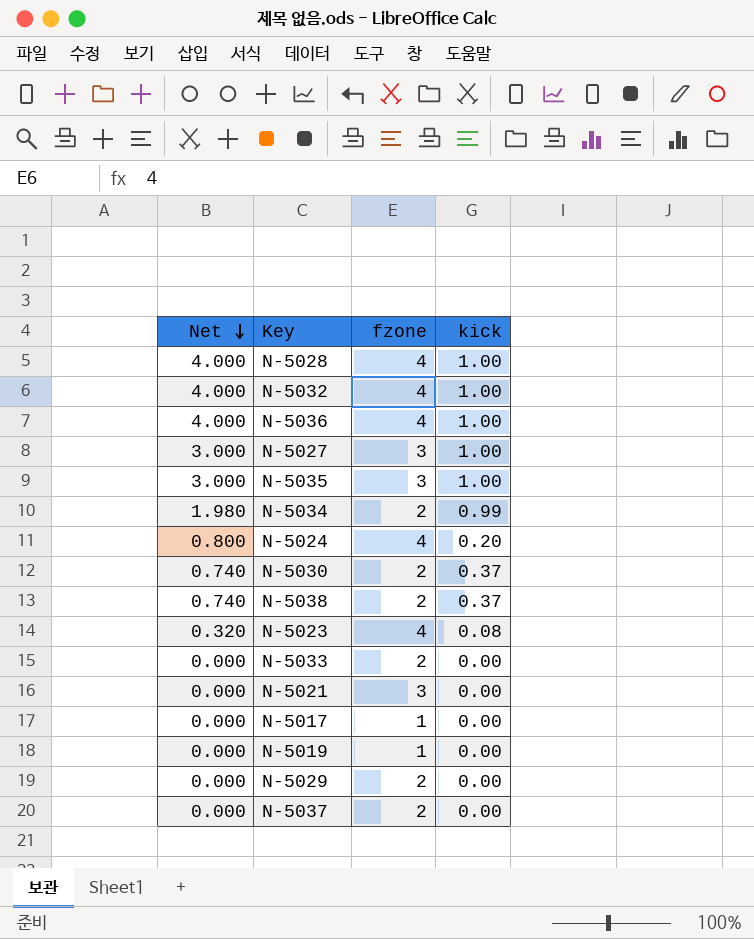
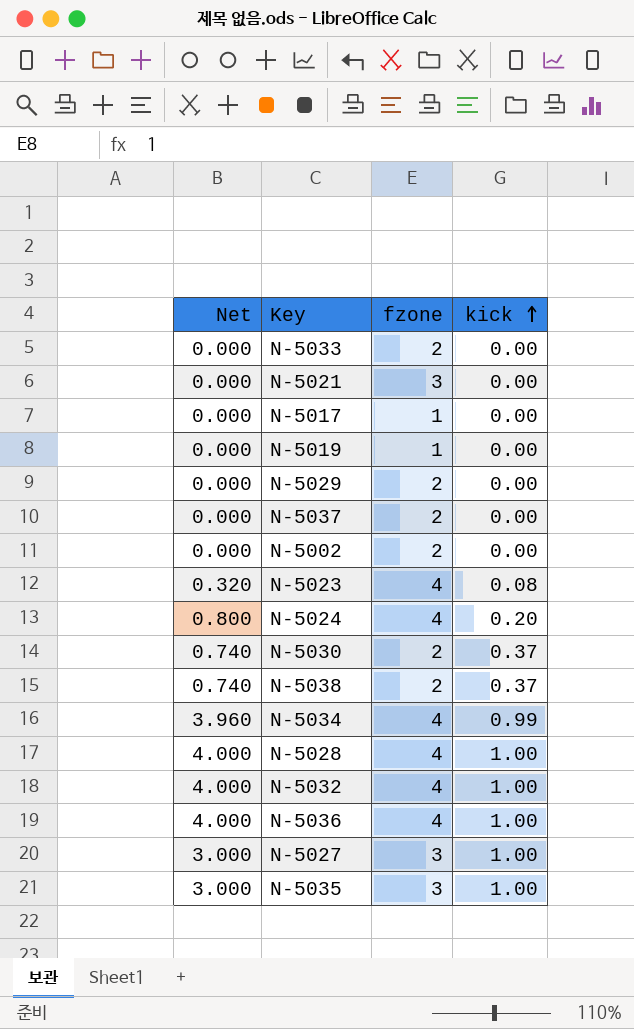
row order: Net descending -> kick ascending
row N-5002: none -> 0.000 | 2 | 0.00
N-5034 | Net: 1.980 -> 3.960
N-5034 | fzone: 2 -> 4

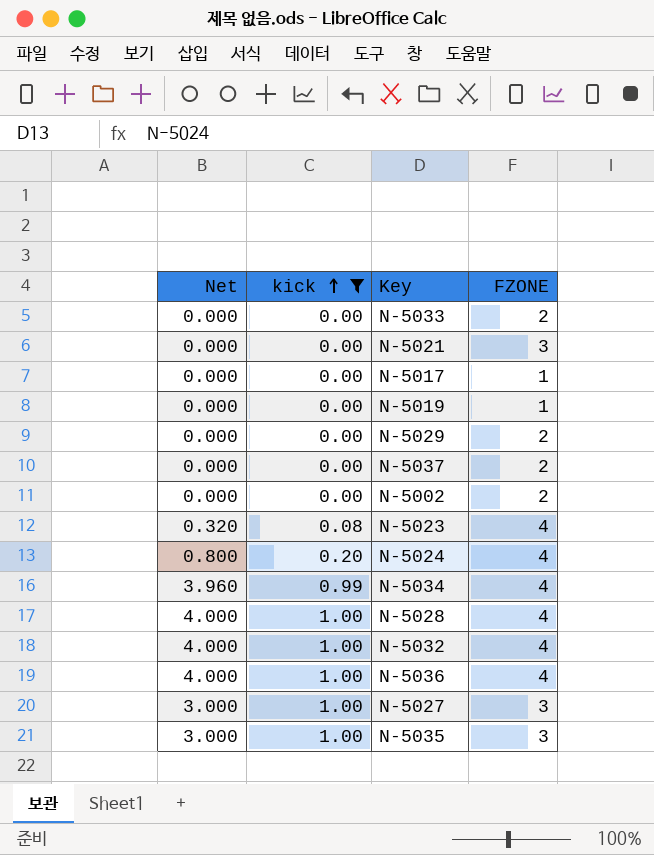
filter: none -> kick != 0.37
column kick | position: 4 -> 2
column name: fzone -> FZONE

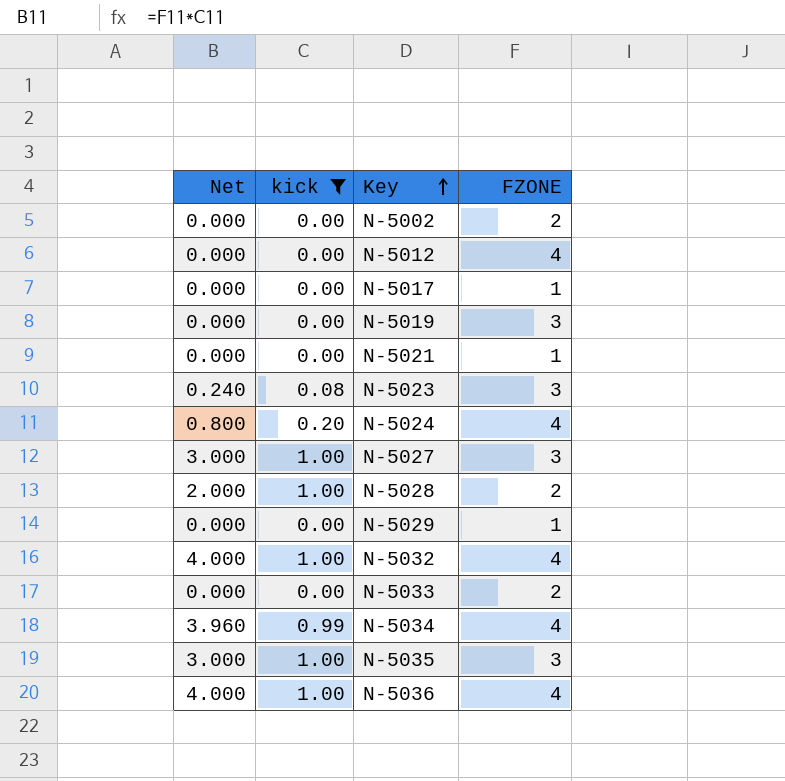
row order: kick ascending -> Key ascending
row N-5037: 0.000 | 0.00 | 2 -> none
row N-5012: none -> 0.000 | 0.00 | 4
N-5019 | FZONE: 1 -> 3
N-5021 | FZONE: 3 -> 1
N-5023 | Net: 0.320 -> 0.240
N-5023 | FZONE: 4 -> 3
N-5028 | Net: 4.000 -> 2.000
N-5028 | FZONE: 4 -> 2
N-5029 | FZONE: 2 -> 1

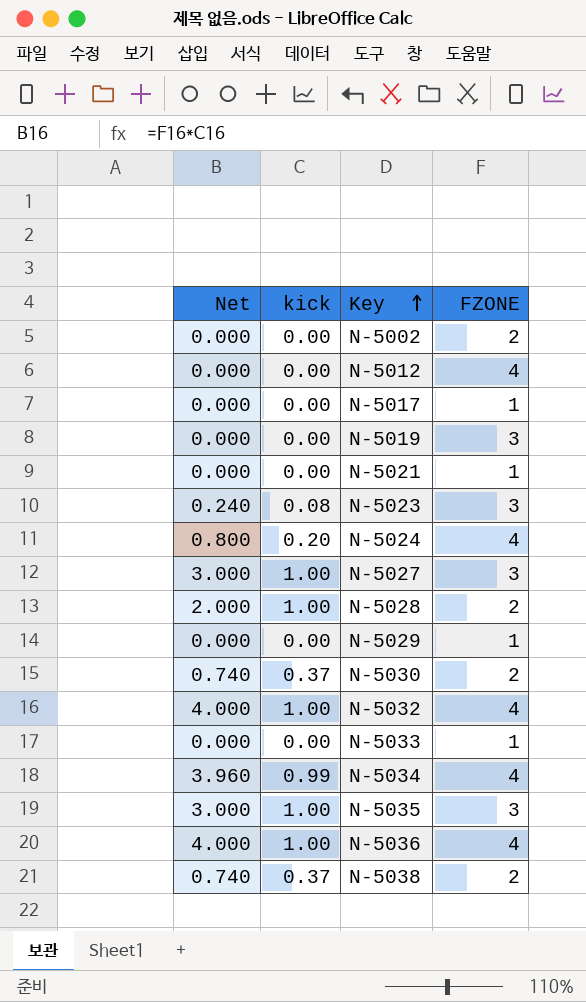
filter: kick != 0.37 -> none
N-5033 | FZONE: 2 -> 1

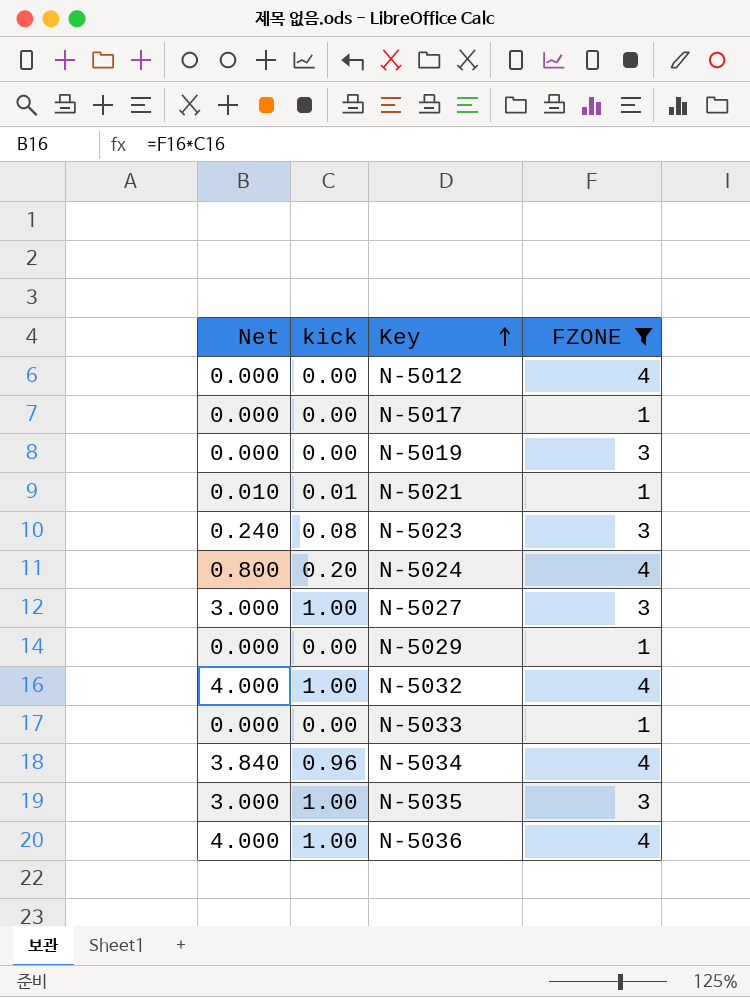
filter: none -> FZONE != 2
N-5021 | Net: 0.000 -> 0.010
N-5021 | kick: 0.00 -> 0.01
N-5034 | Net: 3.960 -> 3.840
N-5034 | kick: 0.99 -> 0.96

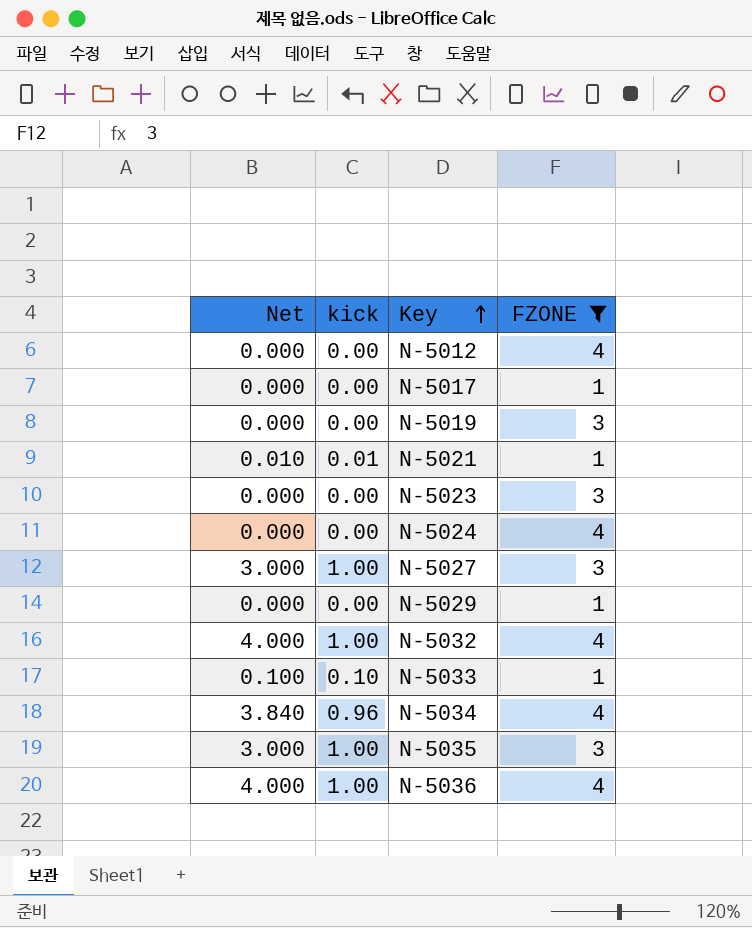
N-5023 | Net: 0.240 -> 0.000
N-5023 | kick: 0.08 -> 0.00
N-5024 | Net: 0.800 -> 0.000
N-5024 | kick: 0.20 -> 0.00
N-5033 | Net: 0.000 -> 0.100
N-5033 | kick: 0.00 -> 0.10

